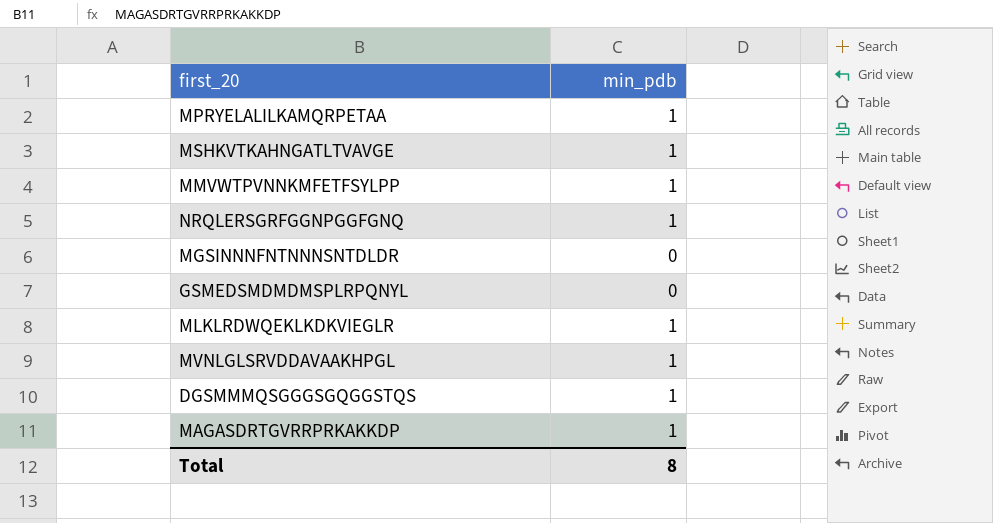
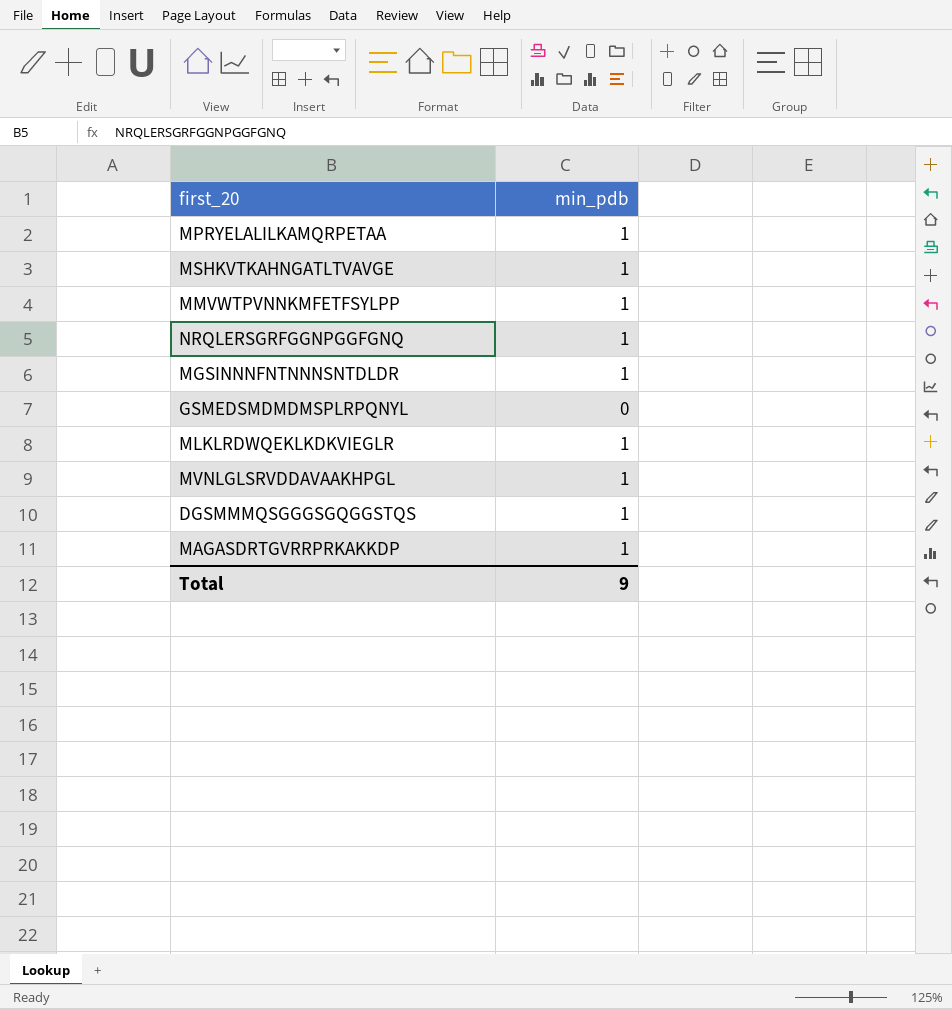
MGSINNNFNTNNNSNTDLDR | min_pdb: 0 -> 1
Total | min_pdb: 8 -> 9

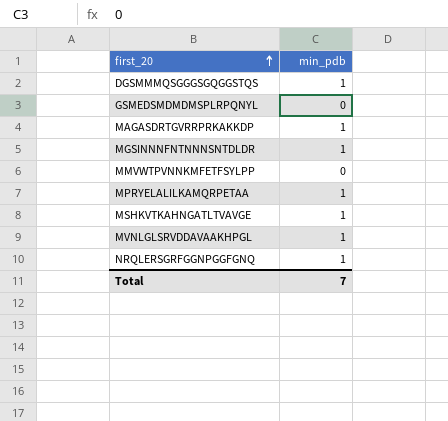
row order: none -> first_20 ascending
row MLKLRDWQEKLKDKVIEGLR: 1 -> none
MMVWTPVNNKMFETFSYLPP | min_pdb: 1 -> 0
Total | min_pdb: 9 -> 7

